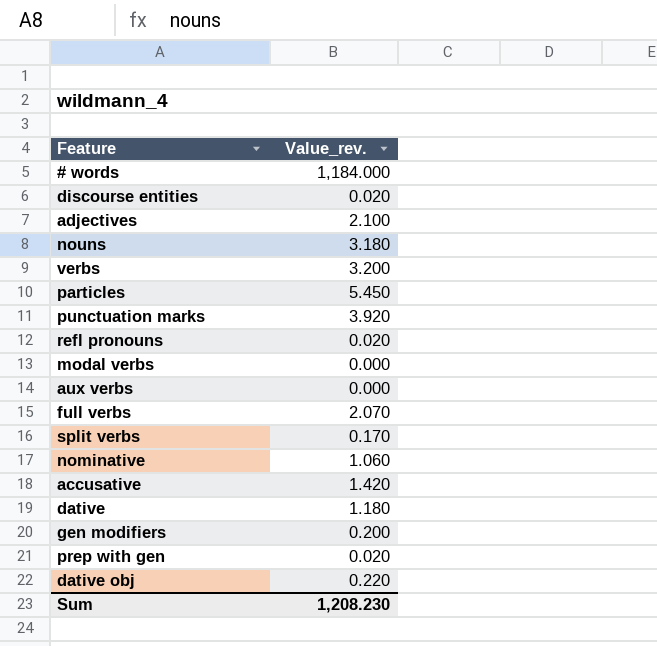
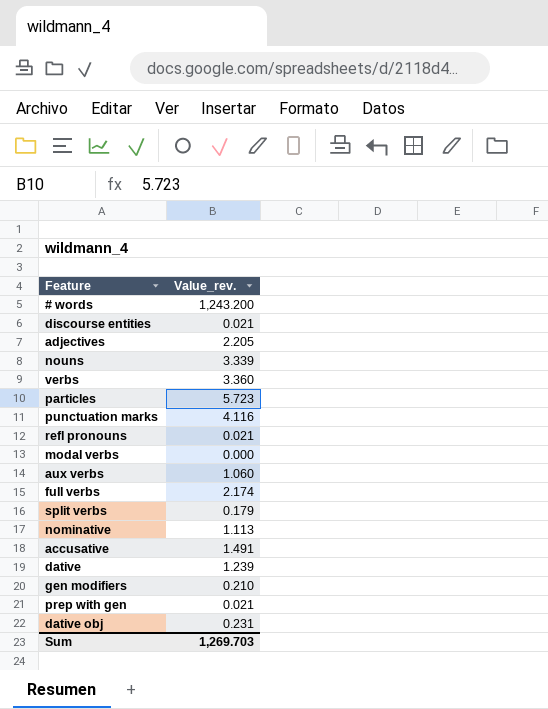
# words | Value_rev.: 1,184.000 -> 1,243.200
discourse entities | Value_rev.: 0.020 -> 0.021
adjectives | Value_rev.: 2.100 -> 2.205
nouns | Value_rev.: 3.180 -> 3.339
verbs | Value_rev.: 3.200 -> 3.360
particles | Value_rev.: 5.450 -> 5.723
punctuation marks | Value_rev.: 3.920 -> 4.116
refl pronouns | Value_rev.: 0.020 -> 0.021
aux verbs | Value_rev.: 0.000 -> 1.060
full verbs | Value_rev.: 2.070 -> 2.174
split verbs | Value_rev.: 0.170 -> 0.179
nominative | Value_rev.: 1.060 -> 1.113
accusative | Value_rev.: 1.420 -> 1.491
dative | Value_rev.: 1.180 -> 1.239
gen modifiers | Value_rev.: 0.200 -> 0.210
prep with gen | Value_rev.: 0.020 -> 0.021
dative obj | Value_rev.: 0.220 -> 0.231
Sum | Value_rev.: 1,208.230 -> 1,269.703

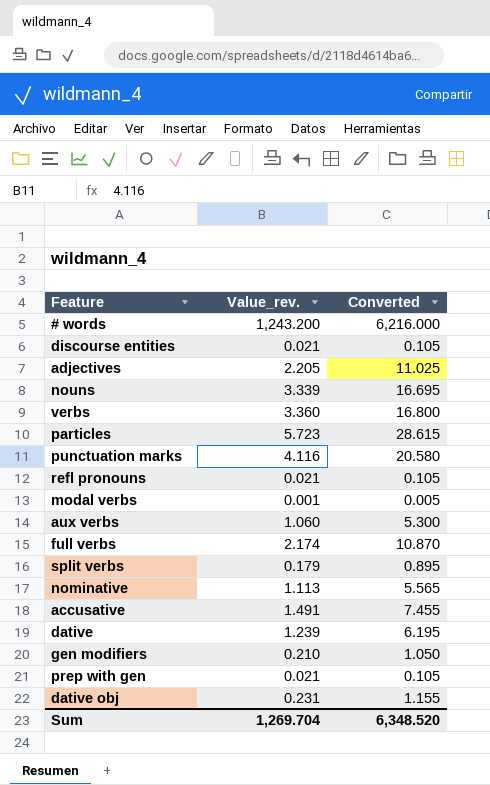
column Converted | formula: none -> [Value_rev.] * 5
modal verbs | Value_rev.: 0.000 -> 0.001
Sum | Value_rev.: 1,269.703 -> 1,269.704

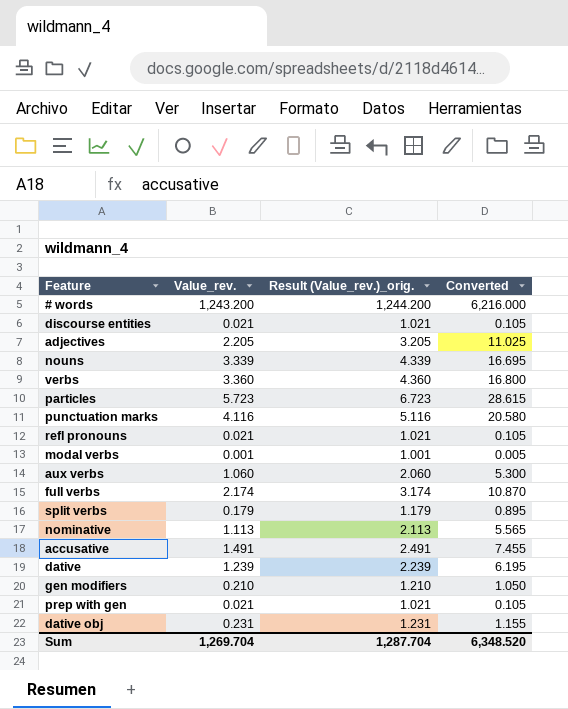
column Result (Value_rev.)_orig. | formula: none -> [Value_rev.] + 1

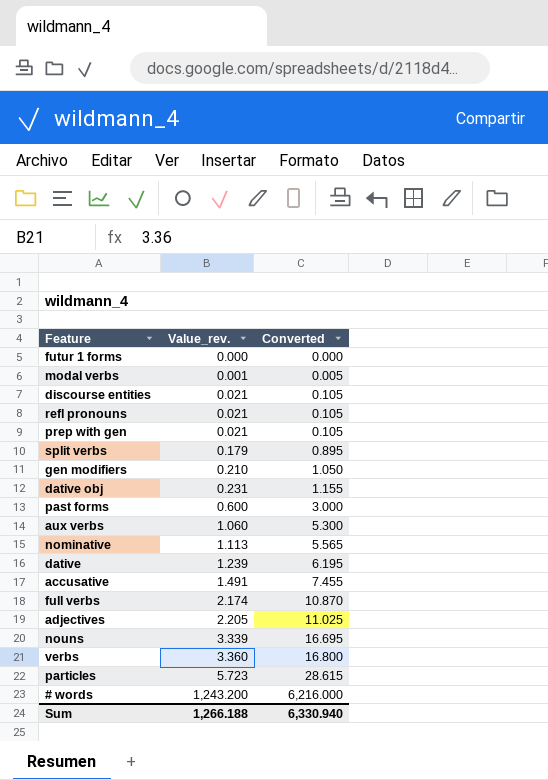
row order: none -> Value_rev. ascending
column Result (Value_rev.)_orig. | formula: [Value_rev.] + 1 -> none
row punctuation marks: 4.116 | 5.116 | 20.580 -> none
row futur 1 forms: none -> 0.000 | 0.000
row past forms: none -> 0.600 | 3.000
Sum | Value_rev.: 1,269.704 -> 1,266.188
Sum | Converted: 6,348.520 -> 6,330.940

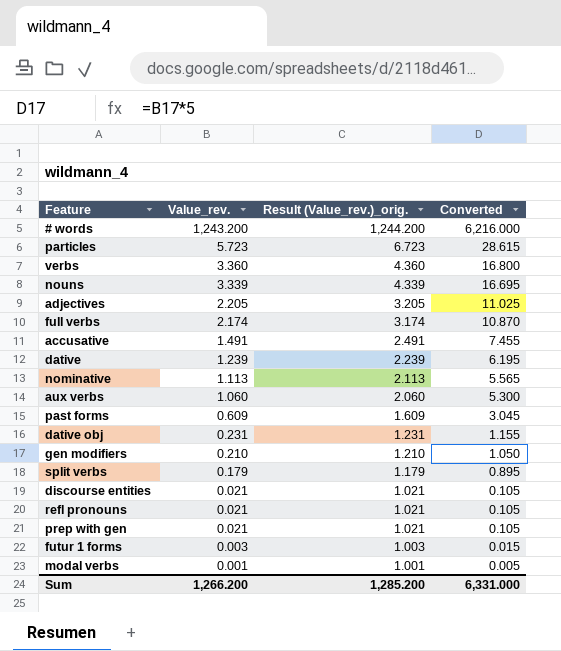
row order: Value_rev. ascending -> Value_rev. descending
column Result (Value_rev.)_orig. | formula: none -> [Value_rev.] + 1
past forms | Value_rev.: 0.600 -> 0.609
past forms | Converted: 3.000 -> 3.045
futur 1 forms | Value_rev.: 0.000 -> 0.003
futur 1 forms | Converted: 0.000 -> 0.015
Sum | Value_rev.: 1,266.188 -> 1,266.200
Sum | Converted: 6,330.940 -> 6,331.000

